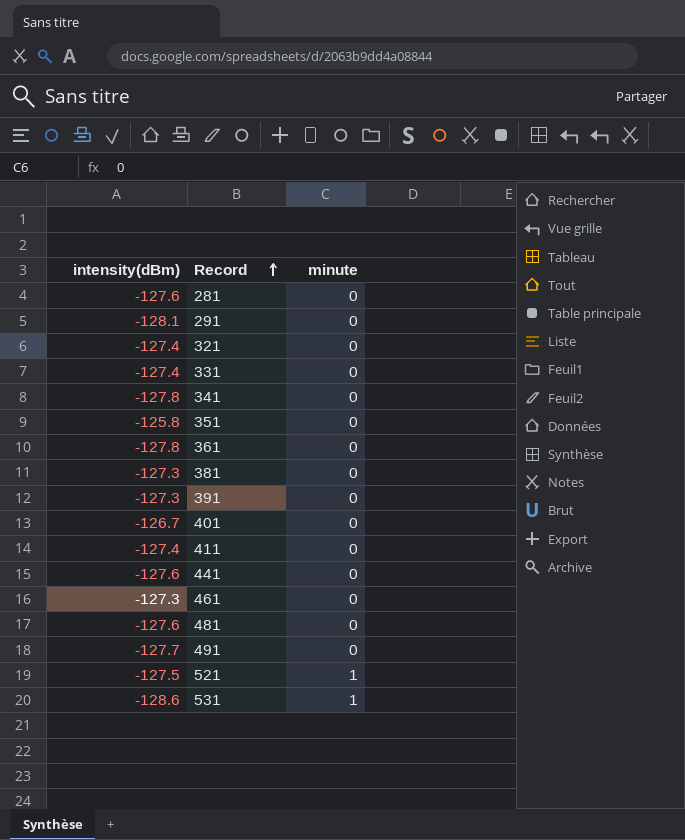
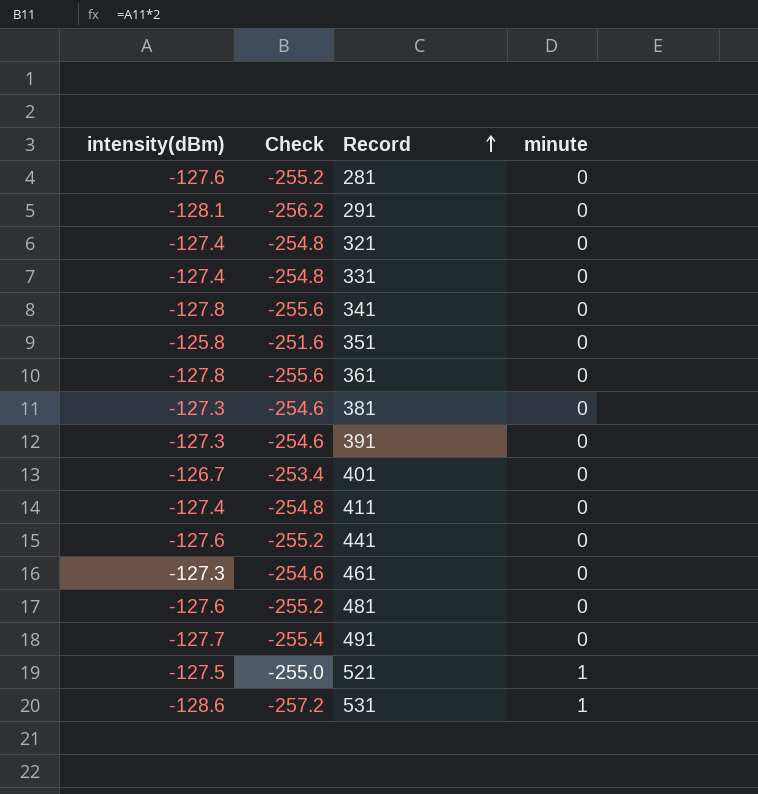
column Check | formula: none -> [intensity(dBm)] * 2

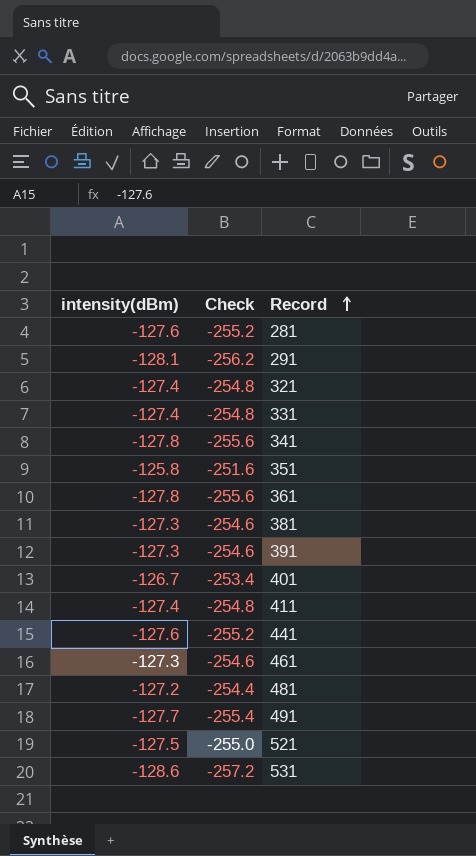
column minute | position: 4 -> none
481 | intensity(dBm): -127.6 -> -127.2
481 | Check: -255.2 -> -254.4

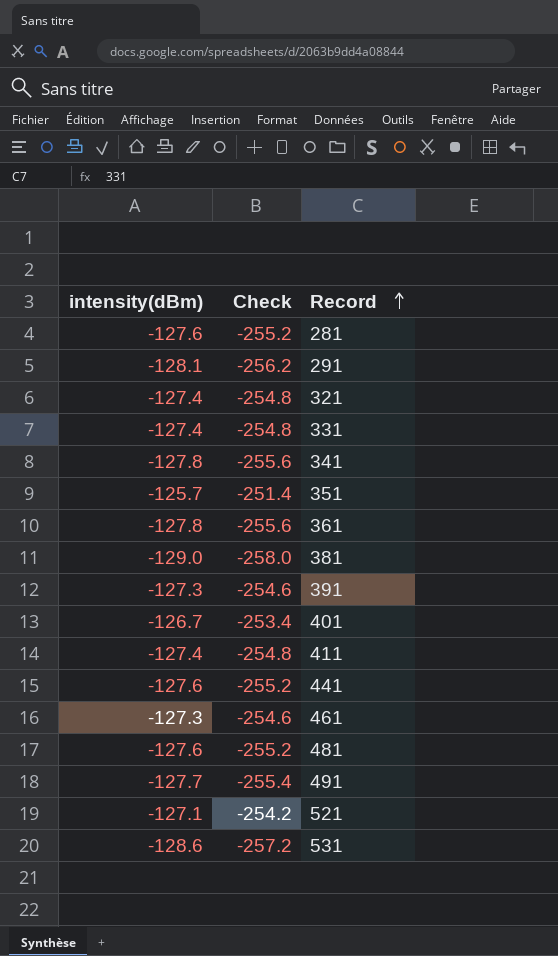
351 | intensity(dBm): -125.8 -> -125.7
351 | Check: -251.6 -> -251.4
381 | intensity(dBm): -127.3 -> -129.0
381 | Check: -254.6 -> -258.0
481 | intensity(dBm): -127.2 -> -127.6
481 | Check: -254.4 -> -255.2
521 | intensity(dBm): -127.5 -> -127.1
521 | Check: -255.0 -> -254.2

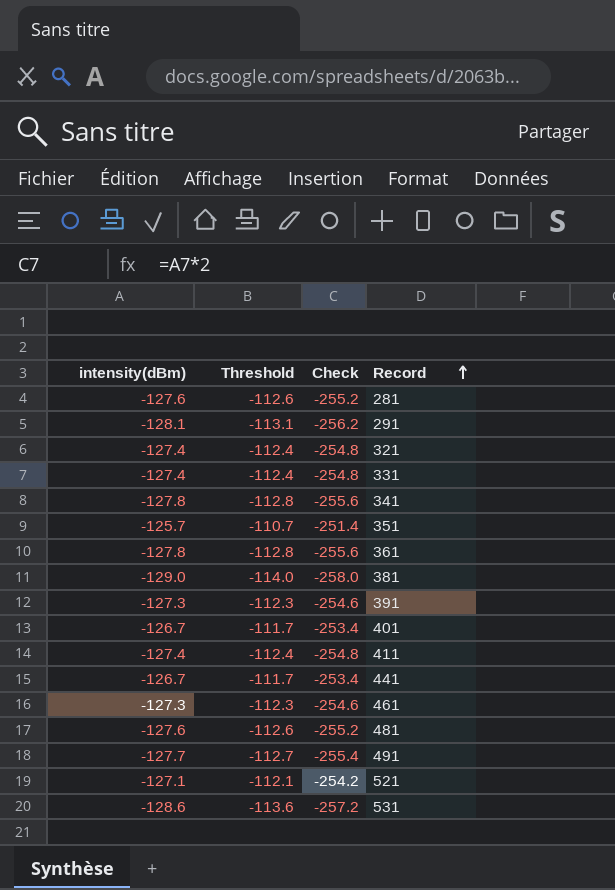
column Threshold | formula: none -> [intensity(dBm)] + 15
441 | intensity(dBm): -127.6 -> -126.7
441 | Check: -255.2 -> -253.4

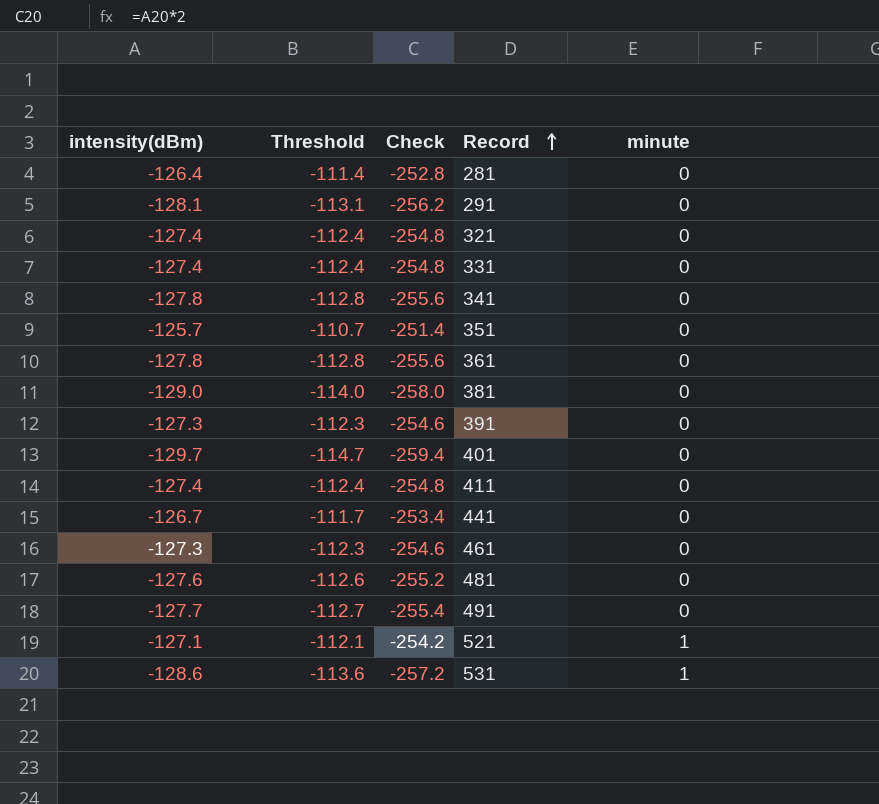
column minute | position: none -> 5
281 | intensity(dBm): -127.6 -> -126.4
281 | Threshold: -112.6 -> -111.4
281 | Check: -255.2 -> -252.8
401 | intensity(dBm): -126.7 -> -129.7
401 | Threshold: -111.7 -> -114.7
401 | Check: -253.4 -> -259.4

